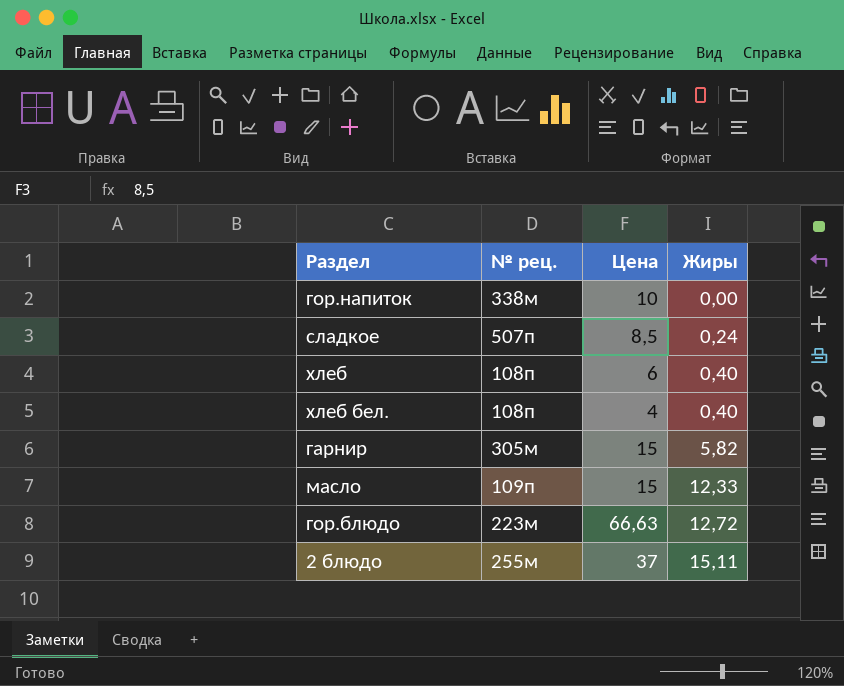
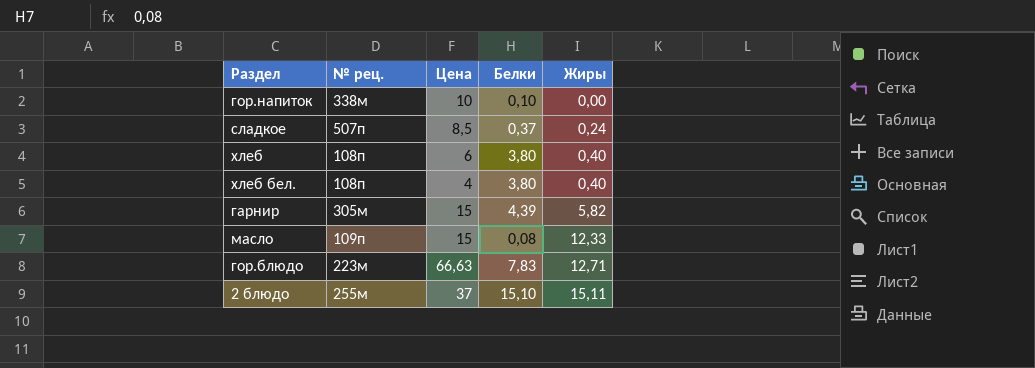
column Белки | position: none -> 4
гор.блюдо | Жиры: 12,72 -> 12,71

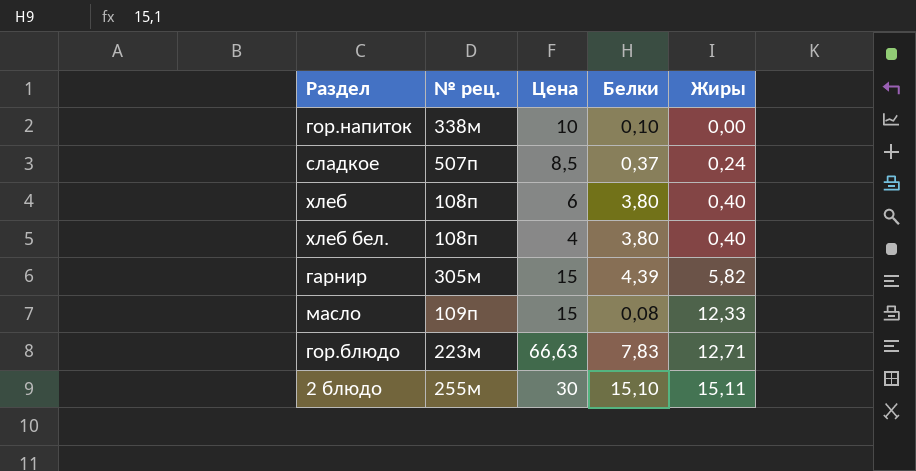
2 блюдо | Цена: 37 -> 30

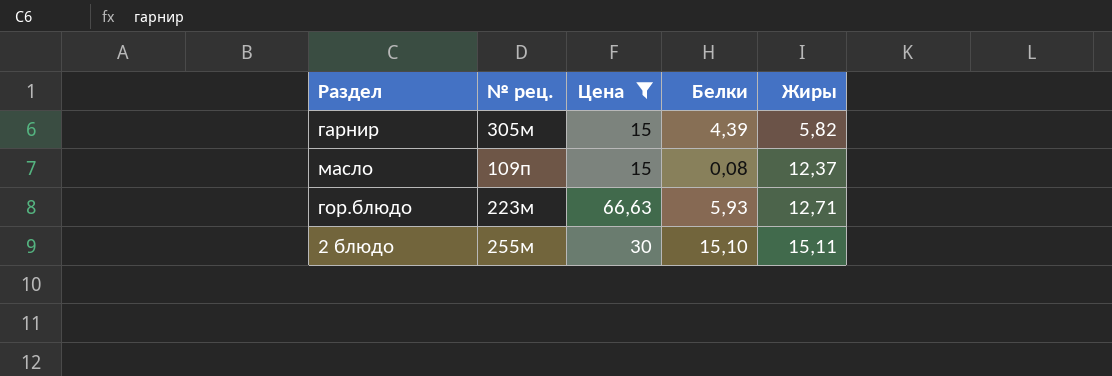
filter: none -> Цена >= 15
масло | Жиры: 12,33 -> 12,37
гор.блюдо | Белки: 7,83 -> 5,93

